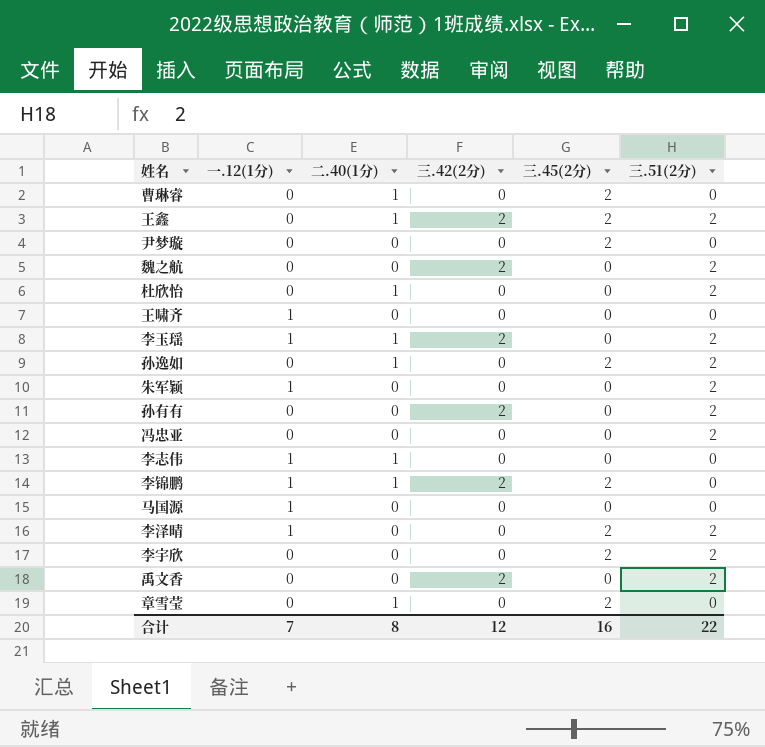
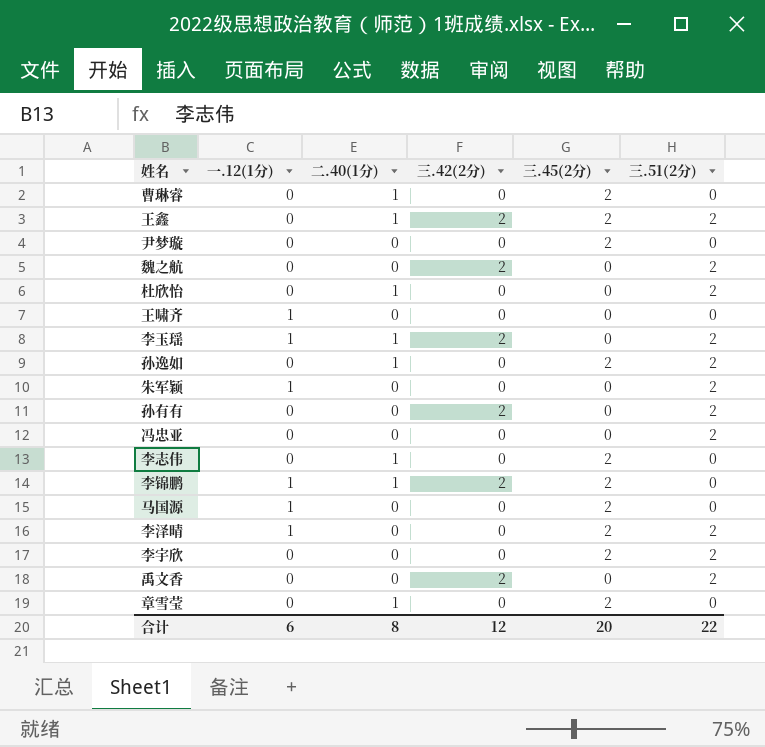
李志伟 | 一.12(1分): 1 -> 0
李志伟 | 三.45(2分): 0 -> 2
马国源 | 三.45(2分): 0 -> 2
合计 | 一.12(1分): 7 -> 6
合计 | 三.45(2分): 16 -> 20

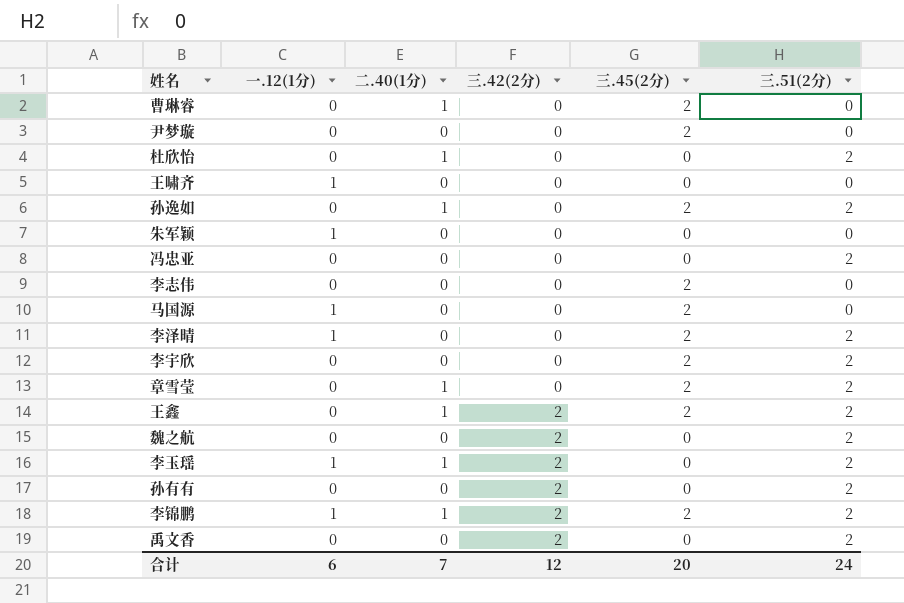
row order: none -> 三.42(2分) ascending
朱军颖 | 三.51(2分): 2 -> 0
李志伟 | 二.40(1分): 1 -> 0
章雪莹 | 三.51(2分): 0 -> 2
李锦鹏 | 三.51(2分): 0 -> 2
合计 | 二.40(1分): 8 -> 7
合计 | 三.51(2分): 22 -> 24

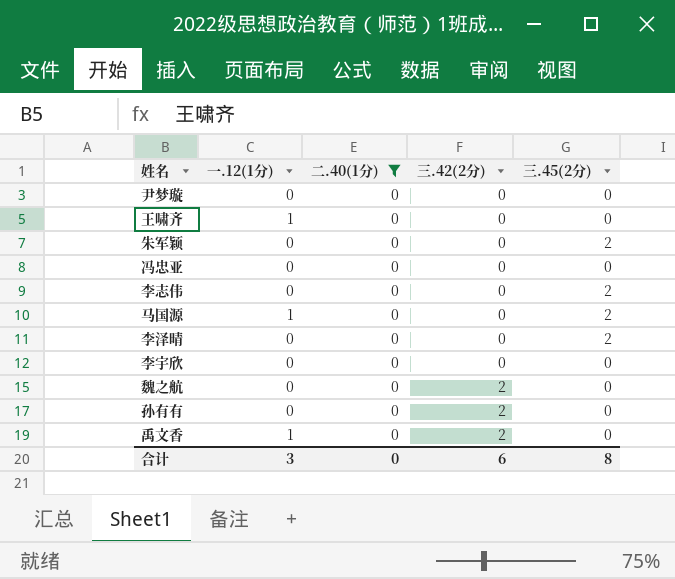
filter: none -> 二.40(1分) = 0
column 三.51(2分) | position: 6 -> none
尹梦璇 | 三.45(2分): 2 -> 0
朱军颖 | 一.12(1分): 1 -> 0
朱军颖 | 三.45(2分): 0 -> 2
李泽晴 | 一.12(1分): 1 -> 0
李宇欣 | 三.45(2分): 2 -> 0
禹文香 | 一.12(1分): 0 -> 1
合计 | 一.12(1分): 6 -> 3
合计 | 二.40(1分): 7 -> 0
合计 | 三.42(2分): 12 -> 6
合计 | 三.45(2分): 20 -> 8

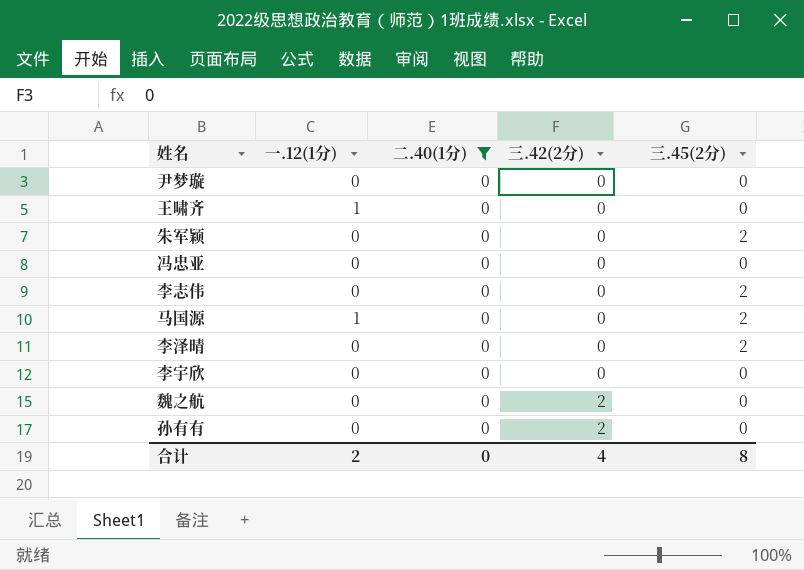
row 禹文香: 1 | 0 | 2 | 0 -> none
合计 | 一.12(1分): 3 -> 2
合计 | 三.42(2分): 6 -> 4

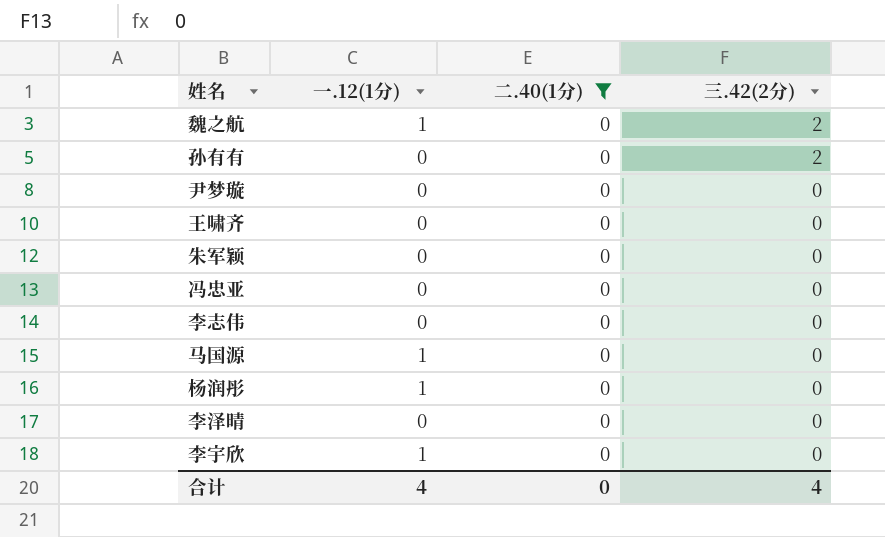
row order: 三.42(2分) ascending -> 三.42(2分) descending
column 三.45(2分) | position: 5 -> none
魏之航 | 一.12(1分): 0 -> 1
王啸齐 | 一.12(1分): 1 -> 0
row 杨润彤: none -> 1 | 0 | 0
李宇欣 | 一.12(1分): 0 -> 1
合计 | 一.12(1分): 2 -> 4

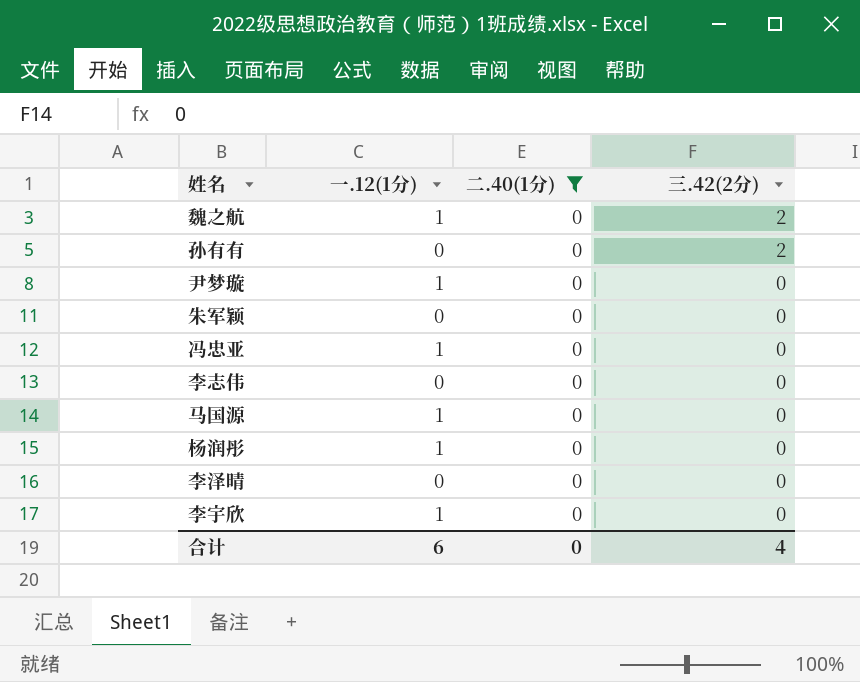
row 王啸齐: 0 | 0 | 0 -> none
尹梦璇 | 一.12(1分): 0 -> 1
冯忠亚 | 一.12(1分): 0 -> 1
合计 | 一.12(1分): 4 -> 6

